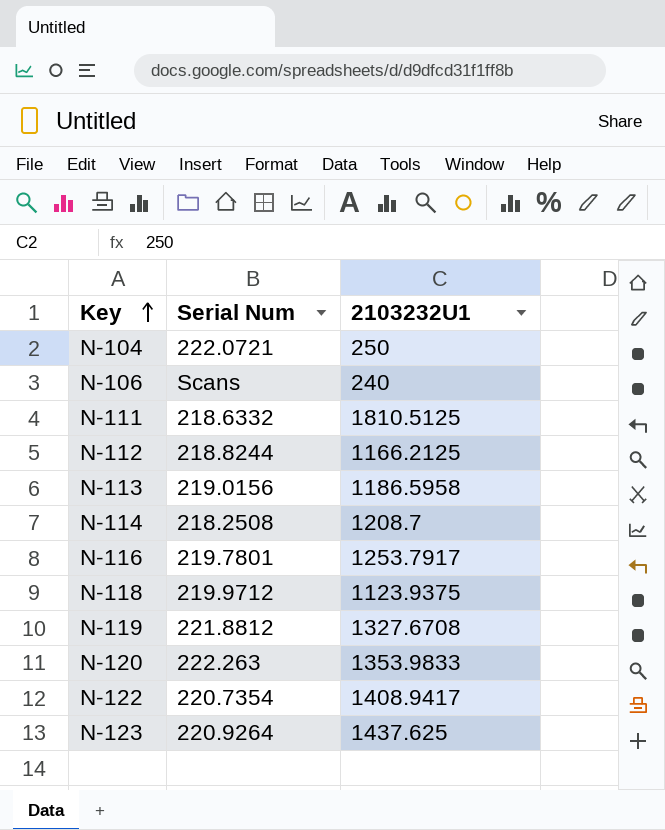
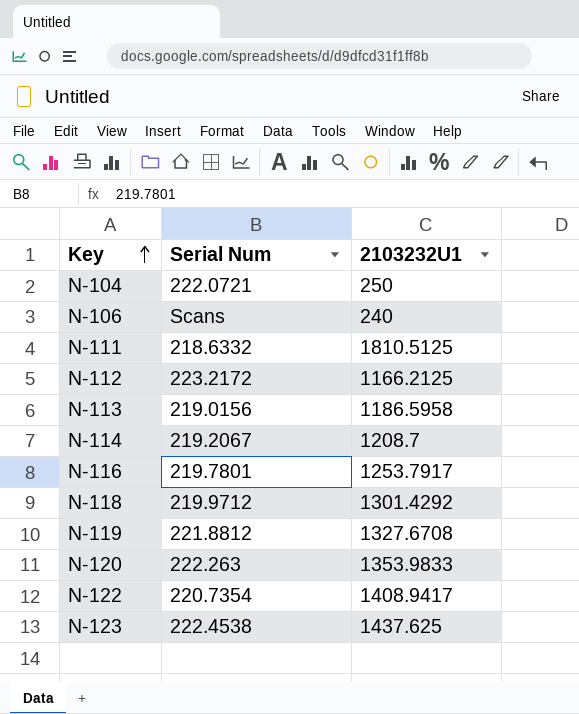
N-112 | Serial Num: 218.8244 -> 223.2172
N-114 | Serial Num: 218.2508 -> 219.2067
N-118 | 2103232U1: 1123.9375 -> 1301.4292
N-123 | Serial Num: 220.9264 -> 222.4538

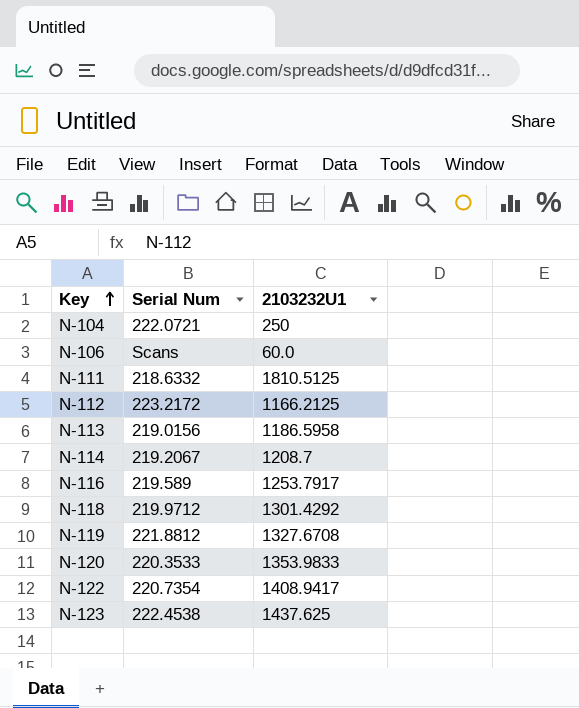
N-106 | 2103232U1: 240 -> 60.0
N-116 | Serial Num: 219.7801 -> 219.589
N-120 | Serial Num: 222.263 -> 220.3533

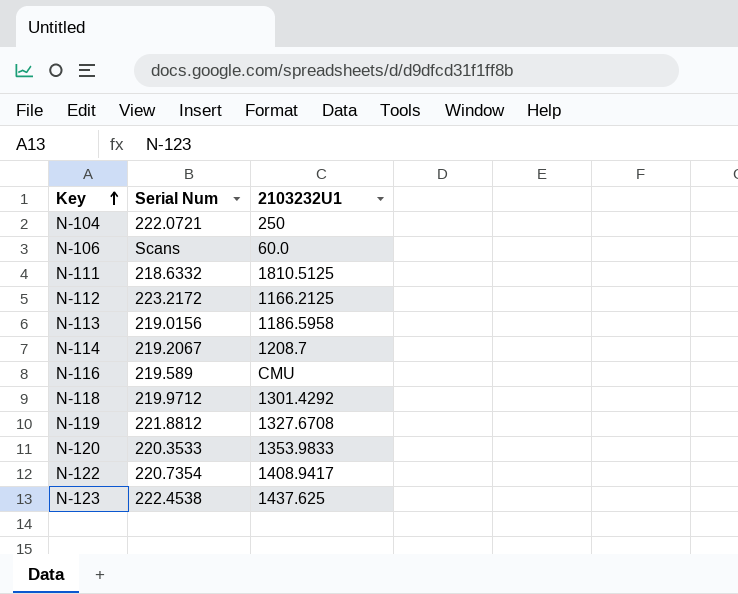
N-116 | 2103232U1: 1253.7917 -> CMU

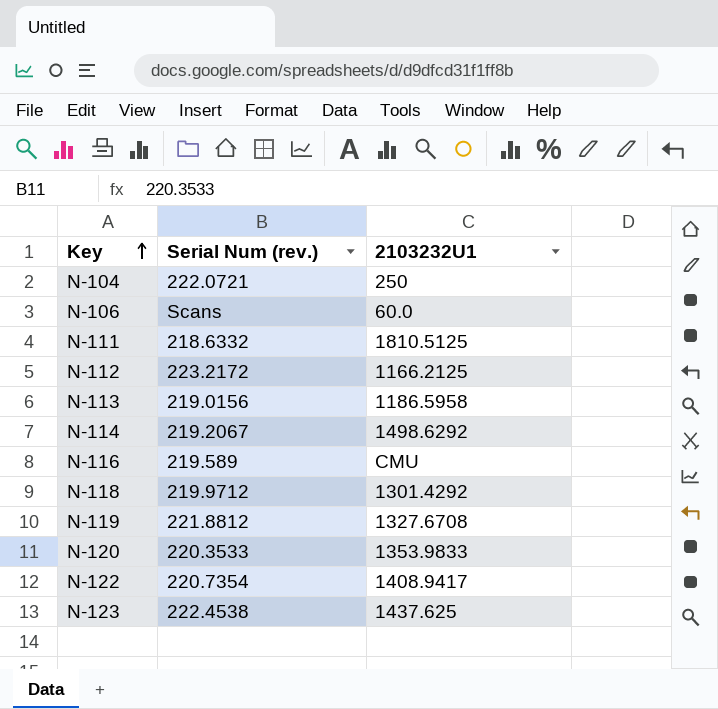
column name: Serial Num -> Serial Num (rev.)
N-114 | 2103232U1: 1208.7 -> 1498.6292

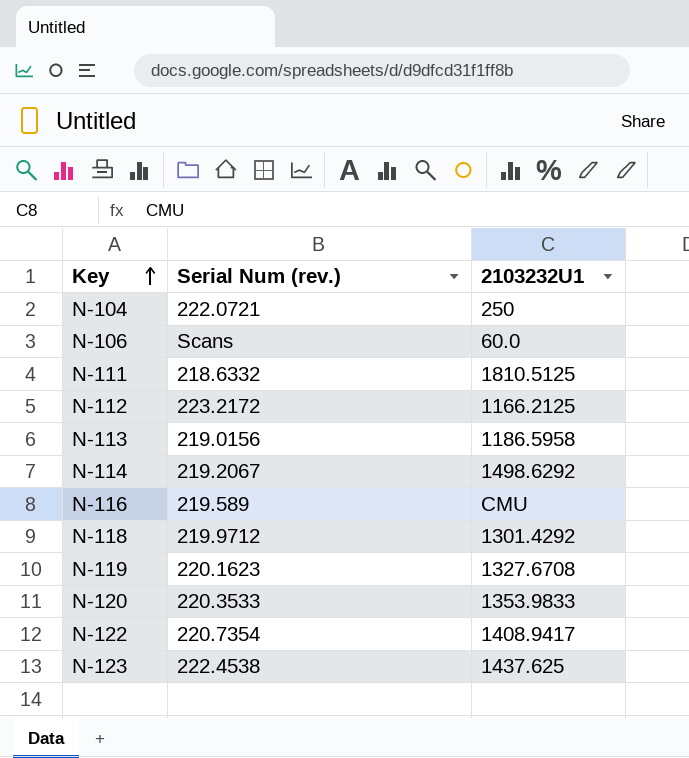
N-119 | Serial Num (rev.): 221.8812 -> 220.1623

